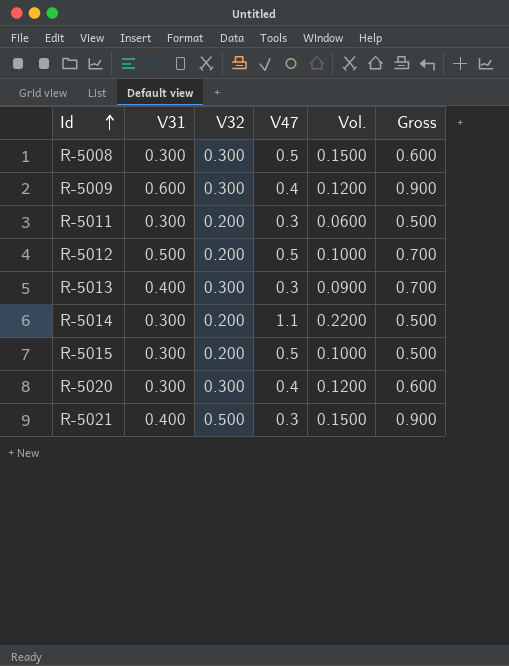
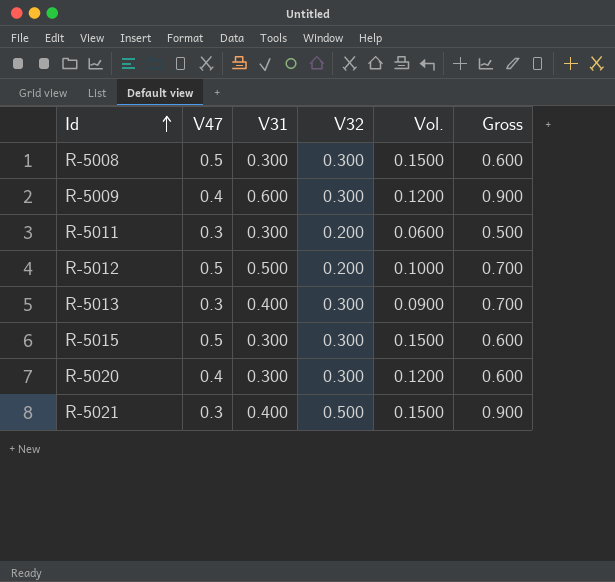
column V47 | position: 4 -> 2
row R-5014: 0.300 | 0.200 | 1.1 | 0.2200 | 0.500 -> none
R-5015 | V32: 0.200 -> 0.300
R-5015 | Vol.: 0.1000 -> 0.1500
R-5015 | Gross: 0.500 -> 0.600

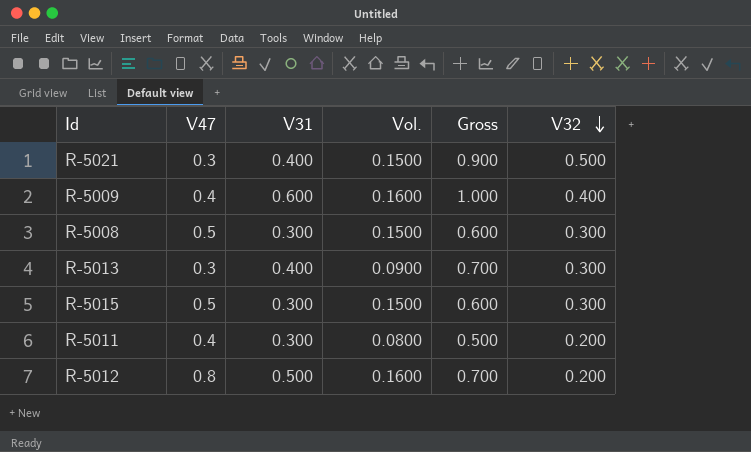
row order: Id ascending -> V32 descending
column V32 | position: 4 -> 6
row R-5020: 0.4 | 0.300 | 0.300 | 0.1200 | 0.600 -> none
R-5009 | Vol.: 0.1200 -> 0.1600
R-5009 | Gross: 0.900 -> 1.000
R-5009 | V32: 0.300 -> 0.400
R-5011 | V47: 0.3 -> 0.4
R-5011 | Vol.: 0.0600 -> 0.0800
R-5012 | V47: 0.5 -> 0.8
R-5012 | Vol.: 0.1000 -> 0.1600

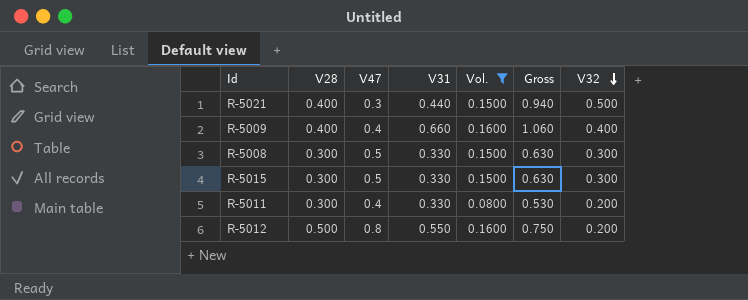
filter: none -> Vol. != 0.0900
column V28 | position: none -> 2
R-5021 | V31: 0.400 -> 0.440
R-5021 | Gross: 0.900 -> 0.940
R-5009 | V31: 0.600 -> 0.660
R-5009 | Gross: 1.000 -> 1.060
R-5008 | V31: 0.300 -> 0.330
R-5008 | Gross: 0.600 -> 0.630
R-5015 | V31: 0.300 -> 0.330
R-5015 | Gross: 0.600 -> 0.630
R-5011 | V31: 0.300 -> 0.330
R-5011 | Gross: 0.500 -> 0.530
R-5012 | V31: 0.500 -> 0.550
R-5012 | Gross: 0.700 -> 0.750

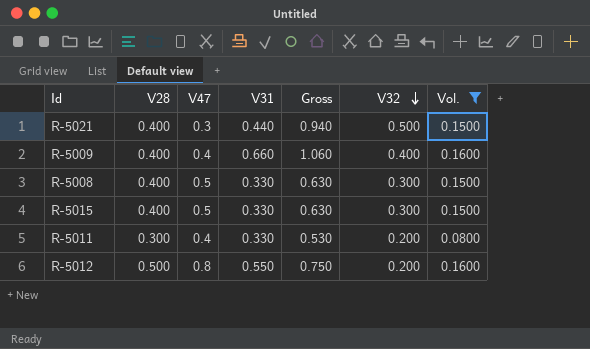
column Vol. | position: 5 -> 7
R-5008 | V28: 0.300 -> 0.400
R-5015 | V28: 0.300 -> 0.400

